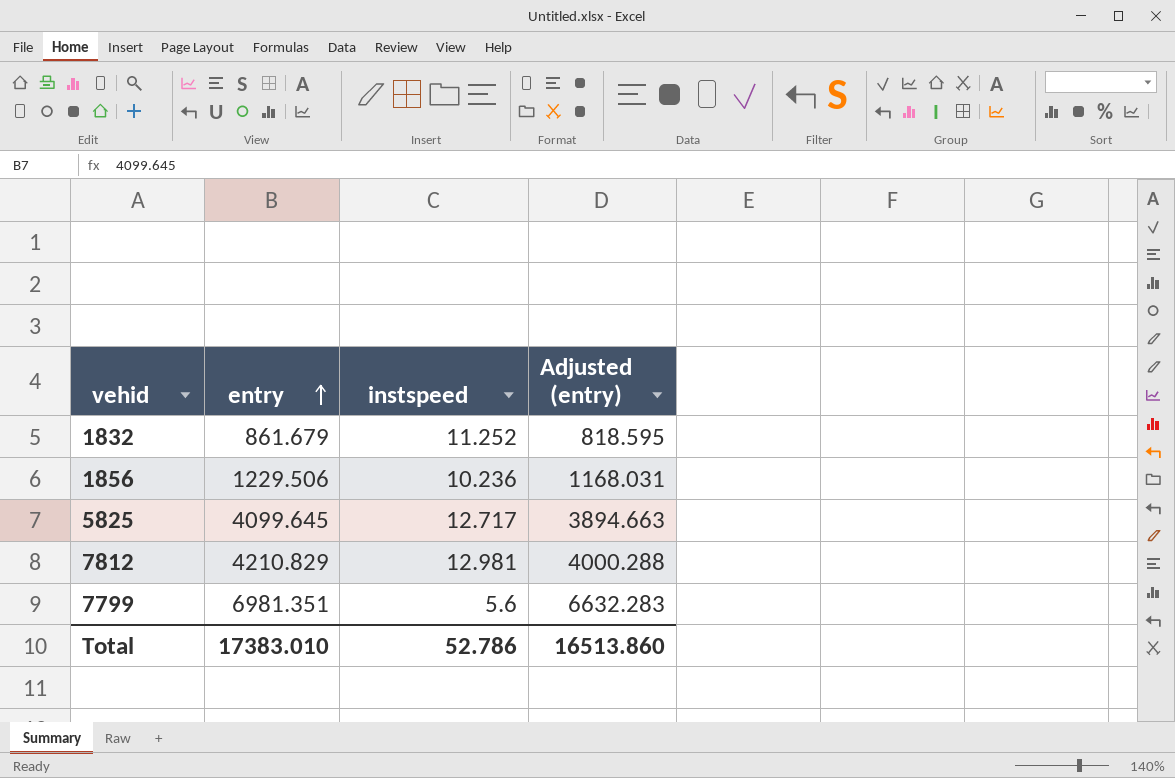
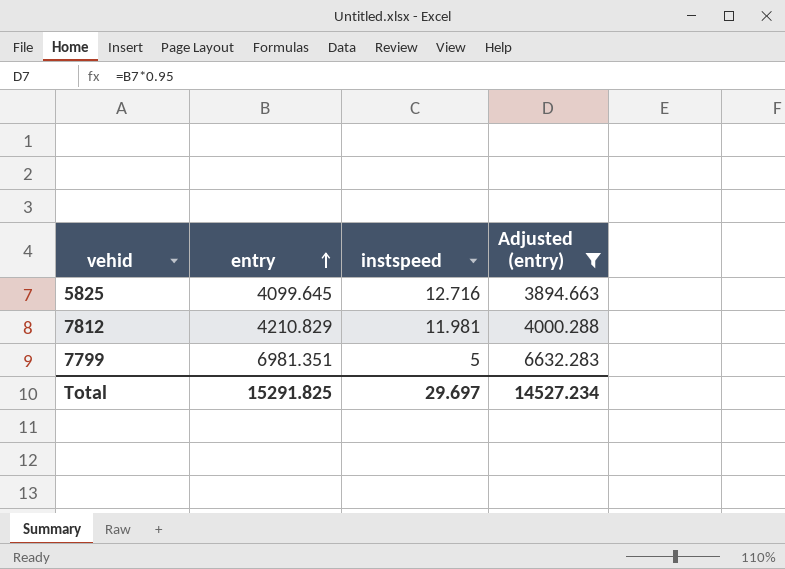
filter: none -> Adjusted (entry) >= 3894.663
5825 | instspeed: 12.717 -> 12.716
7812 | instspeed: 12.981 -> 11.981
7799 | instspeed: 5.6 -> 5
Total | entry: 17383.010 -> 15291.825
Total | instspeed: 52.786 -> 29.697
Total | Adjusted (entry): 16513.860 -> 14527.234

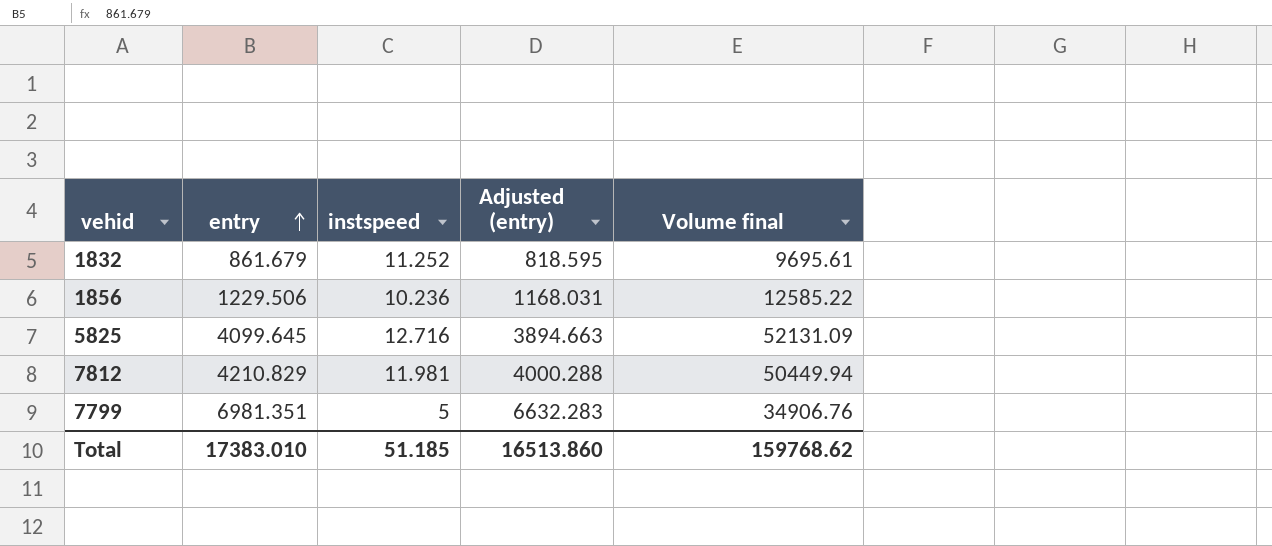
filter: Adjusted (entry) >= 3894.663 -> none
column Volume final | formula: none -> [entry] * [instspeed]
Total | entry: 15291.825 -> 17383.010
Total | instspeed: 29.697 -> 51.185
Total | Adjusted (entry): 14527.234 -> 16513.860

